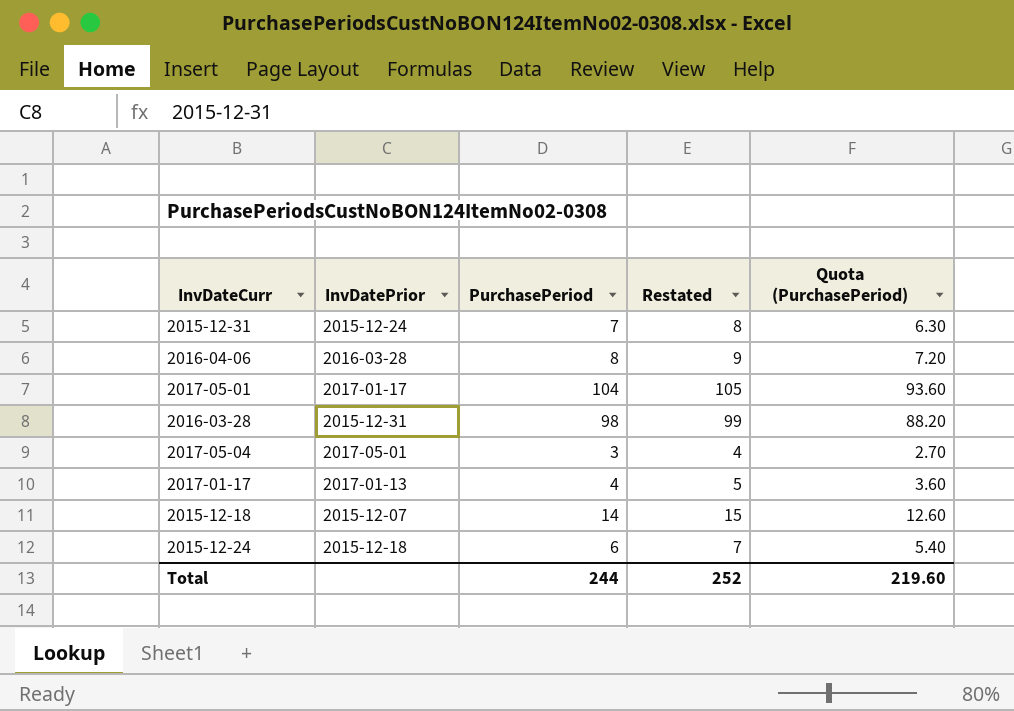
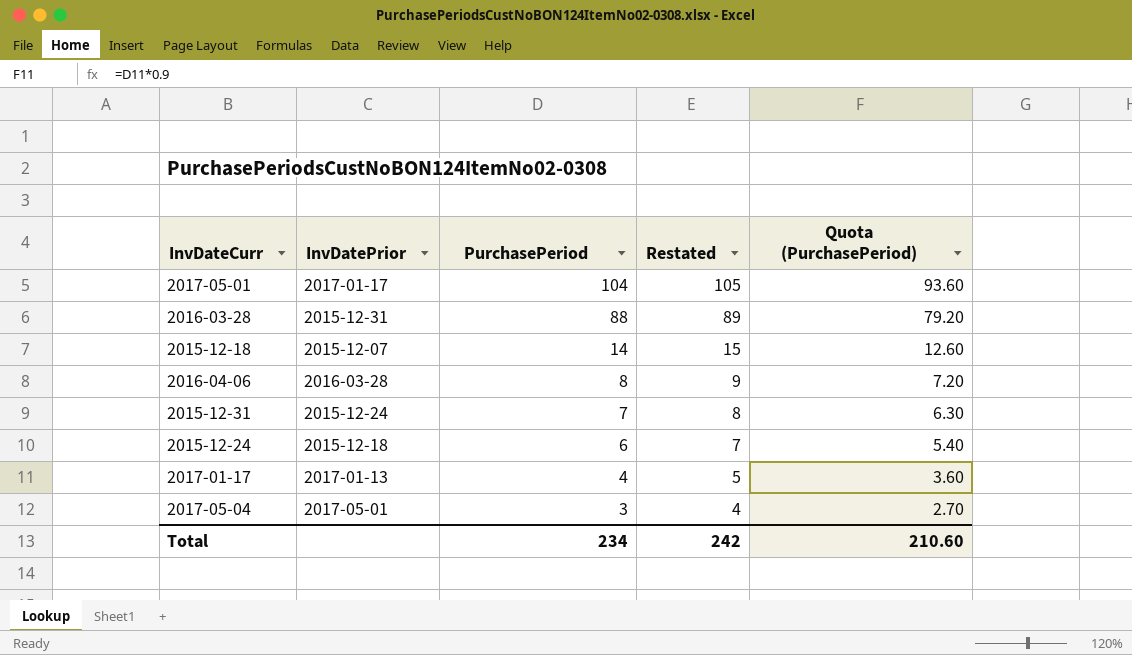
row order: none -> PurchasePeriod descending
2016-03-28 | PurchasePeriod: 98 -> 88
2016-03-28 | Restated: 99 -> 89
2016-03-28 | Quota (PurchasePeriod): 88.20 -> 79.20
Total | PurchasePeriod: 244 -> 234
Total | Restated: 252 -> 242
Total | Quota (PurchasePeriod): 219.60 -> 210.60

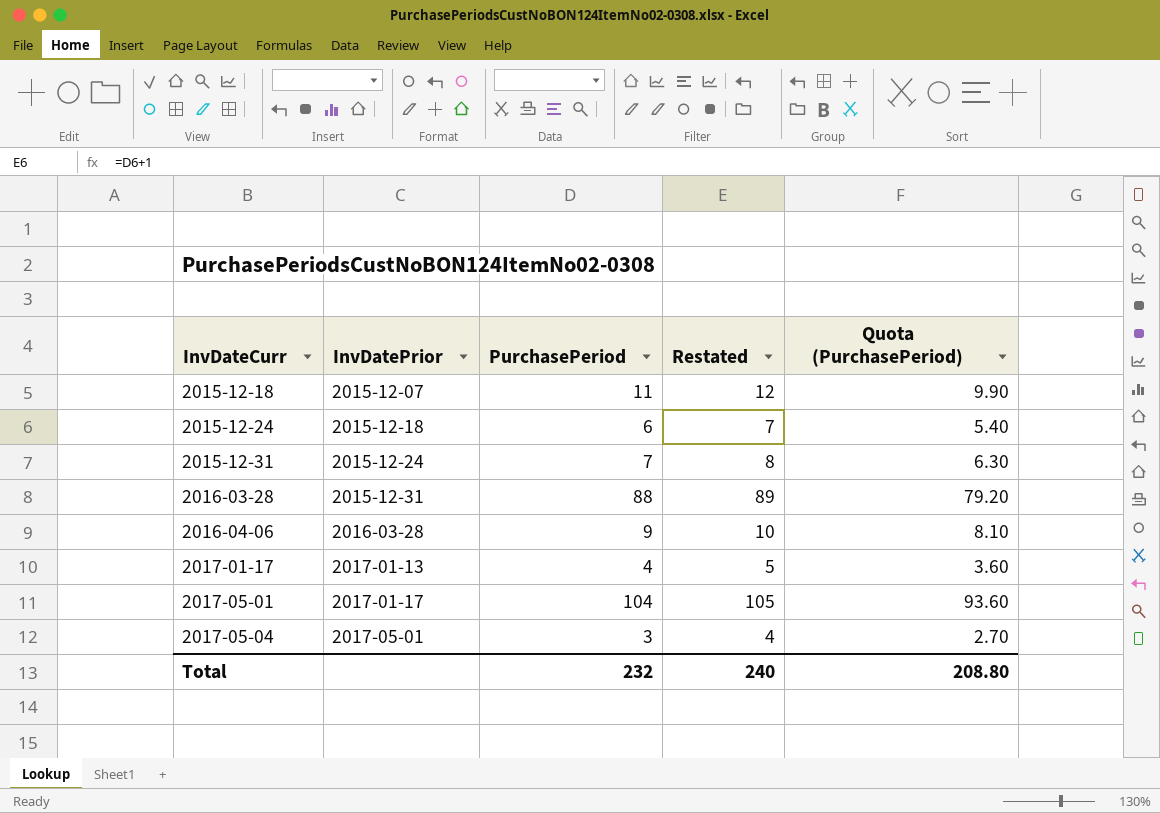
row order: PurchasePeriod descending -> InvDateCurr ascending
2015-12-18 | PurchasePeriod: 14 -> 11
2015-12-18 | Restated: 15 -> 12
2015-12-18 | Quota (PurchasePeriod): 12.60 -> 9.90
2016-04-06 | PurchasePeriod: 8 -> 9
2016-04-06 | Restated: 9 -> 10
2016-04-06 | Quota (PurchasePeriod): 7.20 -> 8.10
Total | PurchasePeriod: 234 -> 232
Total | Restated: 242 -> 240
Total | Quota (PurchasePeriod): 210.60 -> 208.80

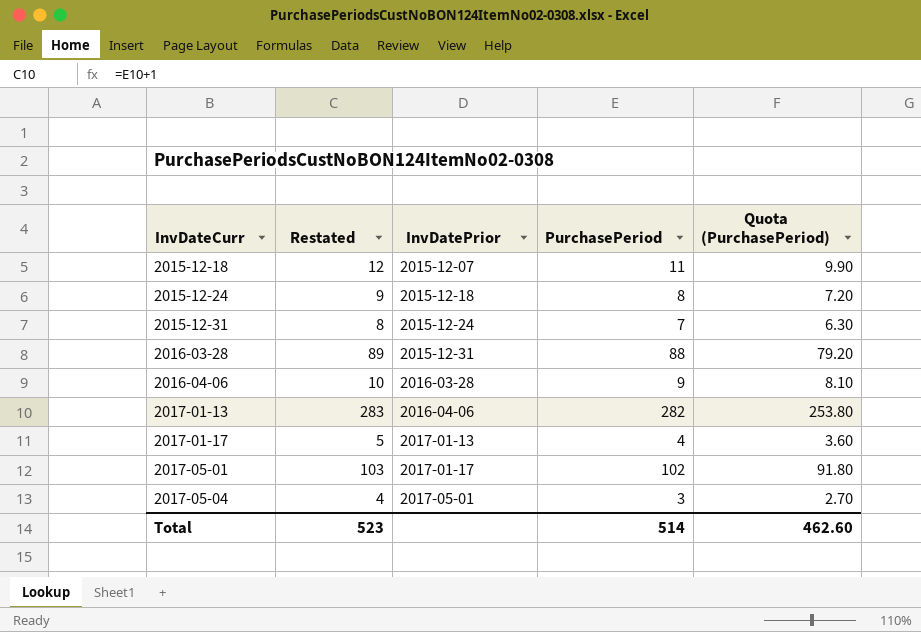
column Restated | position: 4 -> 2
2015-12-24 | Restated: 7 -> 9
2015-12-24 | PurchasePeriod: 6 -> 8
2015-12-24 | Quota (PurchasePeriod): 5.40 -> 7.20
row 2017-01-13: none -> 283 | 2016-04-06 | 282 | 253.80
2017-05-01 | Restated: 105 -> 103
2017-05-01 | PurchasePeriod: 104 -> 102
2017-05-01 | Quota (PurchasePeriod): 93.60 -> 91.80
Total | Restated: 240 -> 523
Total | PurchasePeriod: 232 -> 514
Total | Quota (PurchasePeriod): 208.80 -> 462.60

